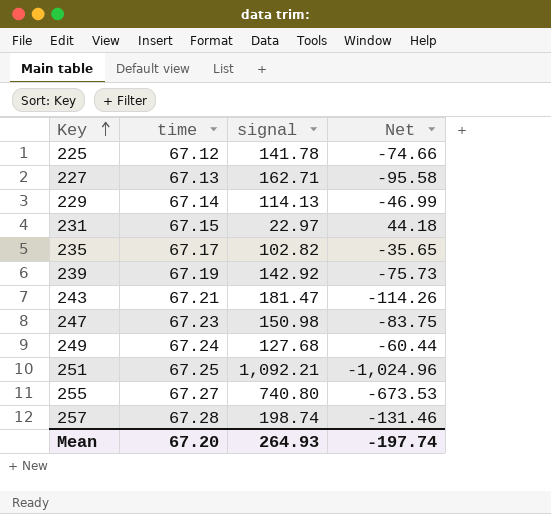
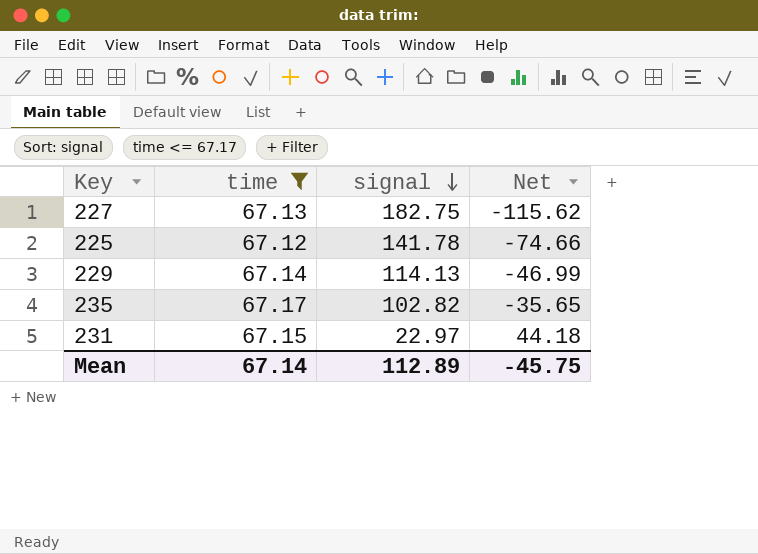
filter: none -> time <= 67.17
row order: Key ascending -> signal descending
227 | signal: 162.71 -> 182.75
227 | Net: -95.58 -> -115.62
Mean | time: 67.20 -> 67.14
Mean | signal: 264.93 -> 112.89
Mean | Net: -197.74 -> -45.75

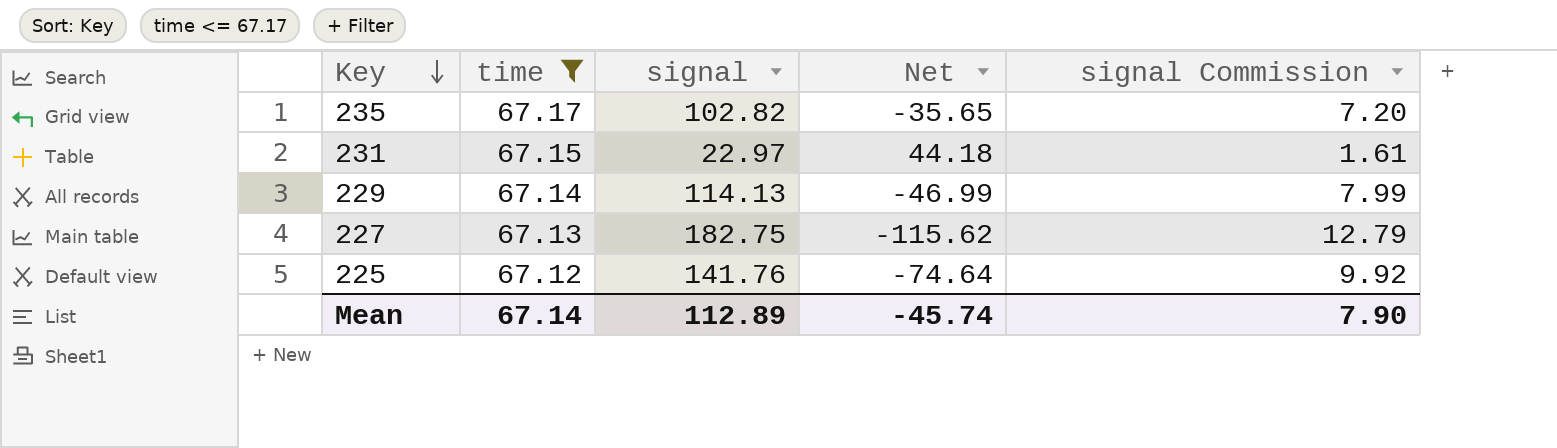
row order: signal descending -> Key descending
column signal Commission | formula: none -> [signal] * 0.07
225 | signal: 141.78 -> 141.76
225 | Net: -74.66 -> -74.64
Mean | Net: -45.75 -> -45.74

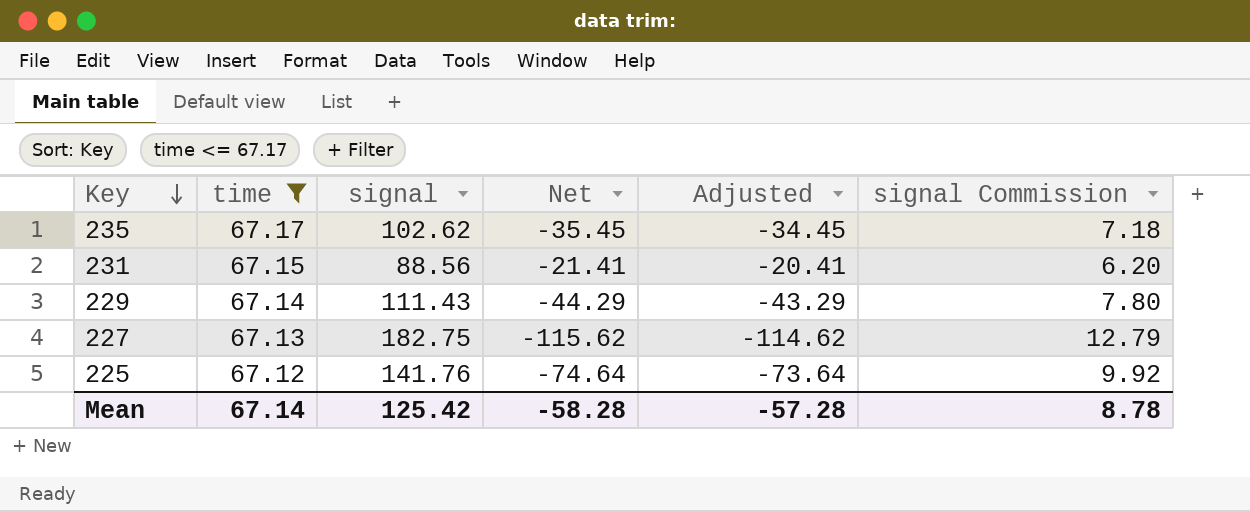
column Adjusted | formula: none -> [Net] + 1
235 | signal: 102.82 -> 102.62
235 | Net: -35.65 -> -35.45
235 | signal Commission: 7.20 -> 7.18
231 | signal: 22.97 -> 88.56
231 | Net: 44.18 -> -21.41
231 | signal Commission: 1.61 -> 6.20
229 | signal: 114.13 -> 111.43
229 | Net: -46.99 -> -44.29
229 | signal Commission: 7.99 -> 7.80
Mean | signal: 112.89 -> 125.42
Mean | Net: -45.74 -> -58.28
Mean | signal Commission: 7.90 -> 8.78

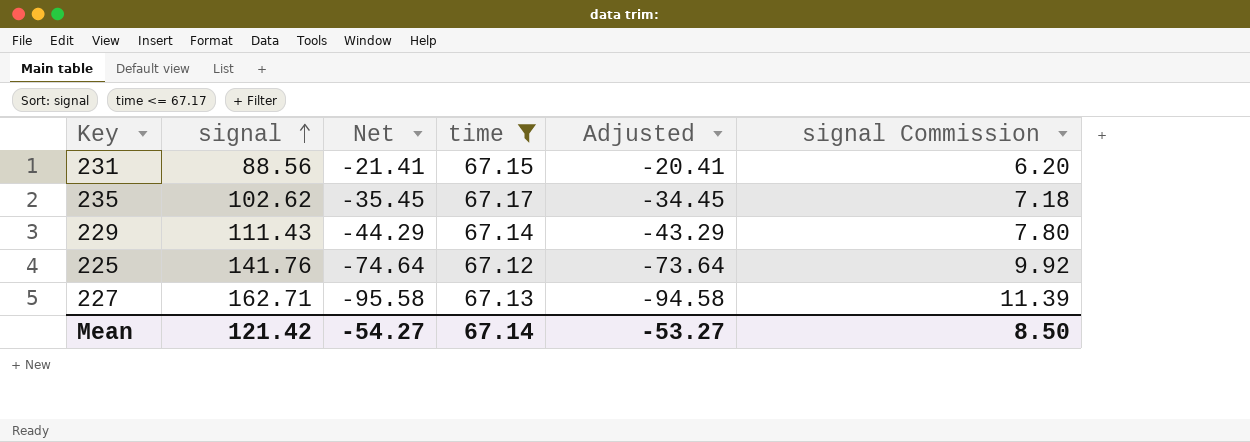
row order: Key descending -> signal ascending
column time | position: 2 -> 4
227 | signal: 182.75 -> 162.71
227 | Net: -115.62 -> -95.58
227 | Adjusted: -114.62 -> -94.58
227 | signal Commission: 12.79 -> 11.39
Mean | signal: 125.42 -> 121.42
Mean | Net: -58.28 -> -54.27
Mean | Adjusted: -57.28 -> -53.27
Mean | signal Commission: 8.78 -> 8.50

